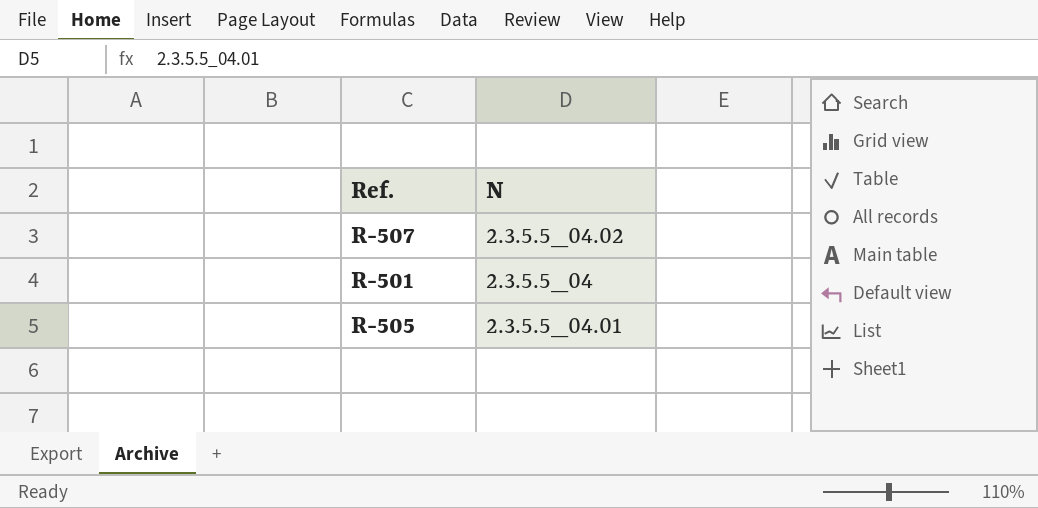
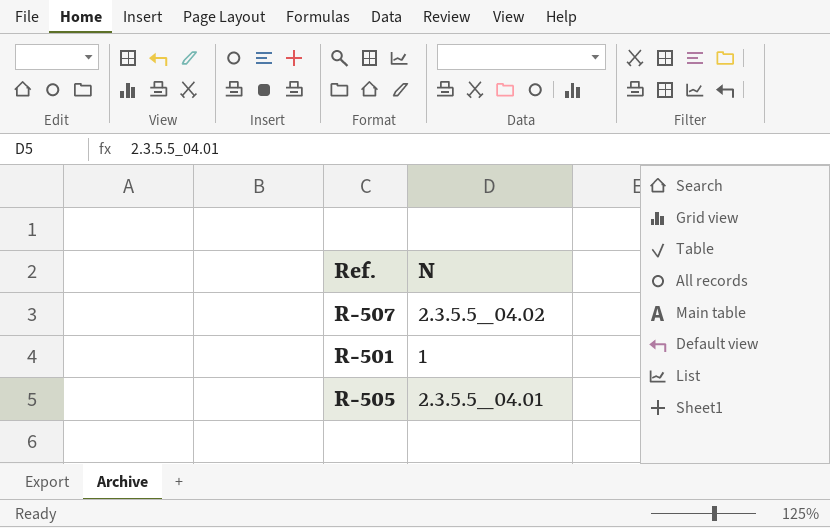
R-501 | N: 2.3.5.5_04 -> 1

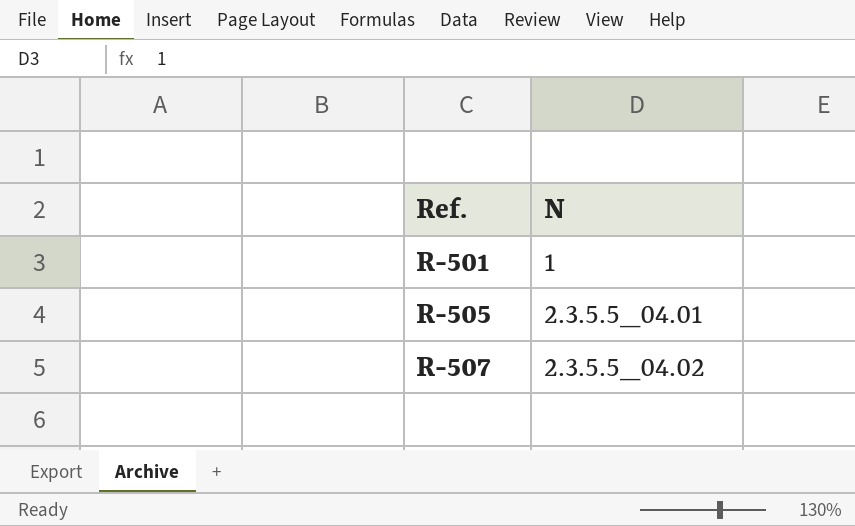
row order: none -> Ref. ascending

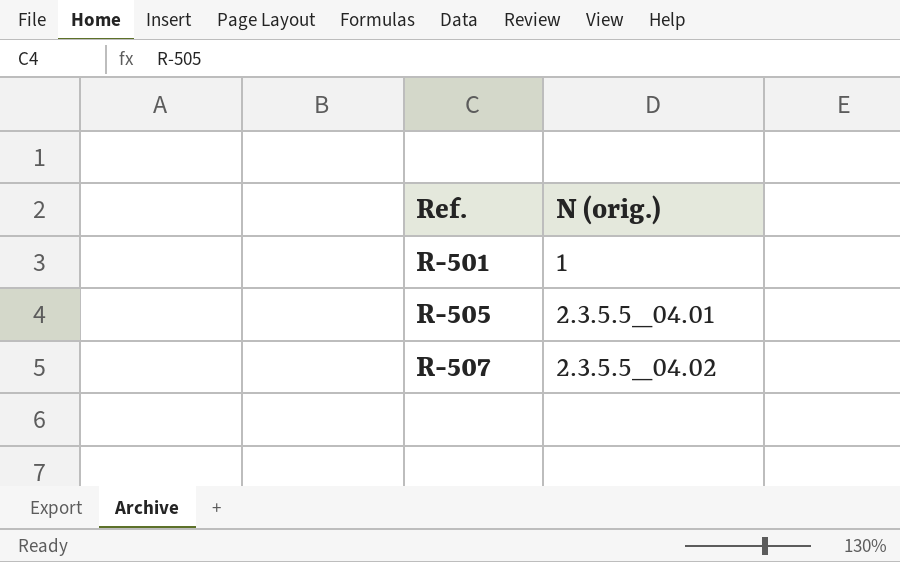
column name: N -> N (orig.)

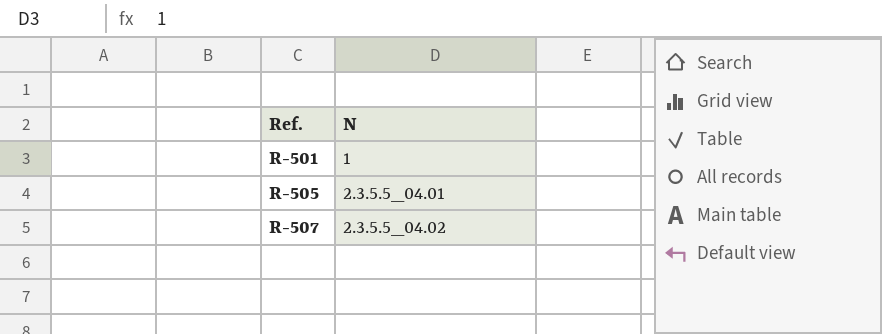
column name: N (orig.) -> N

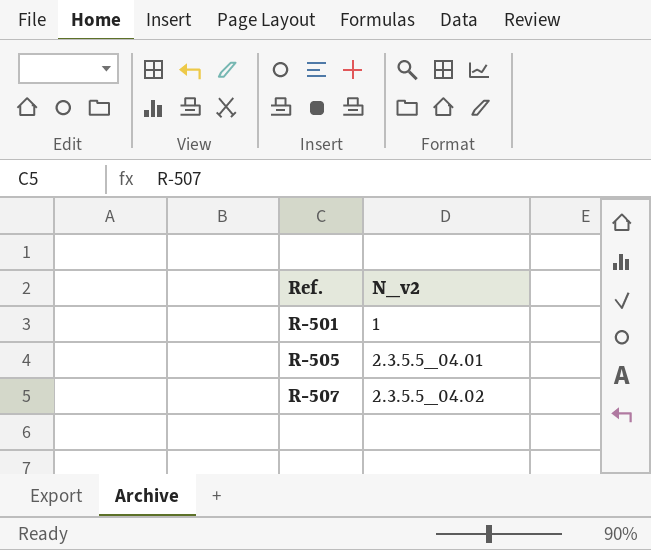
column name: N -> N_v2

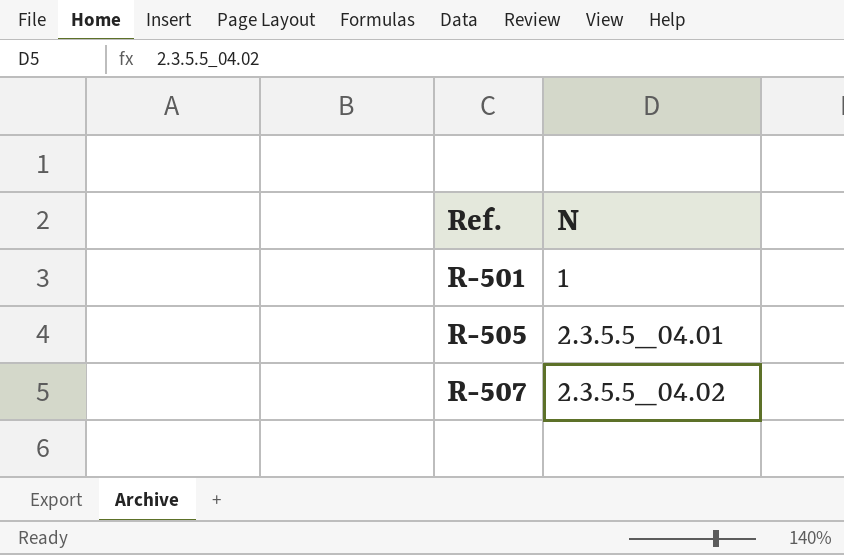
column name: N_v2 -> N

